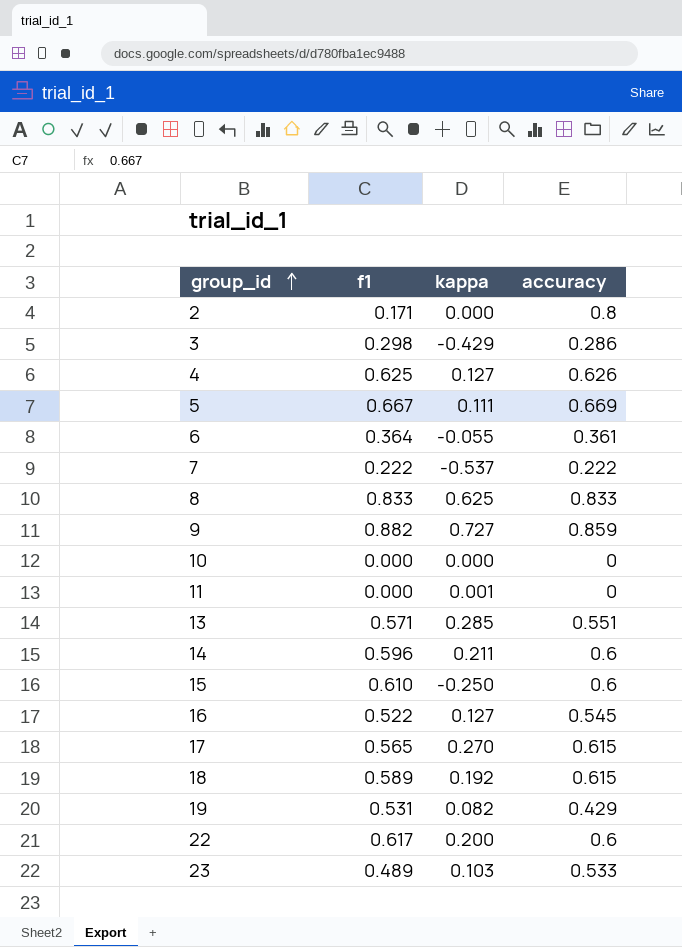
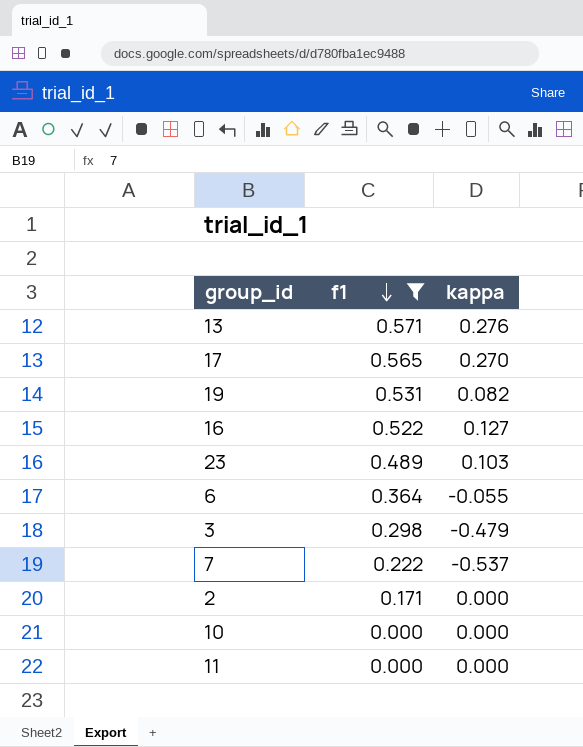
filter: none -> f1 <= 0.571
row order: group_id ascending -> f1 descending
column accuracy | position: 4 -> none
13 | kappa: 0.285 -> 0.276
3 | kappa: -0.429 -> -0.479
11 | kappa: 0.001 -> 0.000

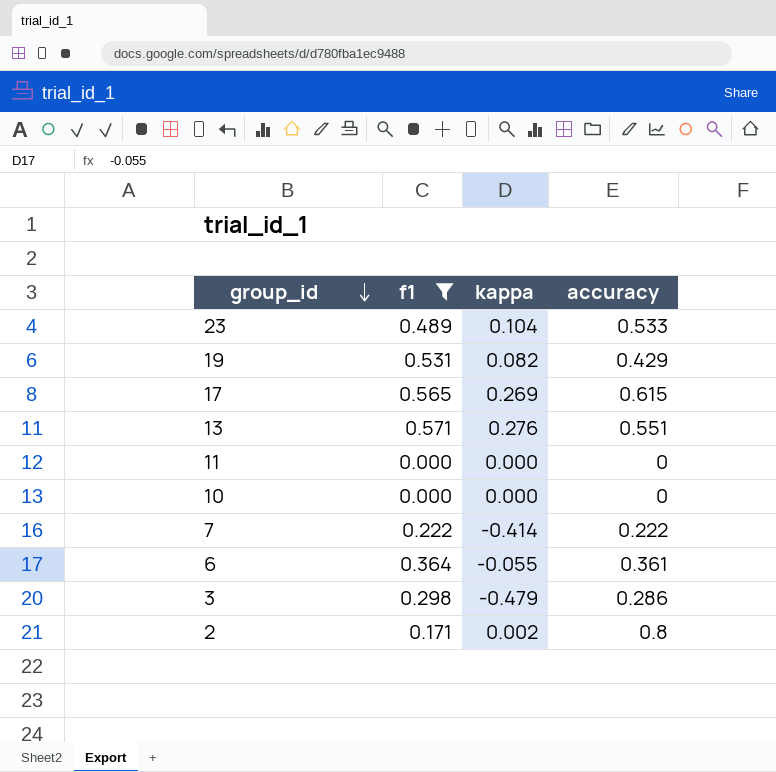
row order: f1 descending -> group_id descending
column accuracy | position: none -> 4
row 16: 0.522 | 0.127 -> none
23 | kappa: 0.103 -> 0.104
17 | kappa: 0.270 -> 0.269
7 | kappa: -0.537 -> -0.414
2 | kappa: 0.000 -> 0.002

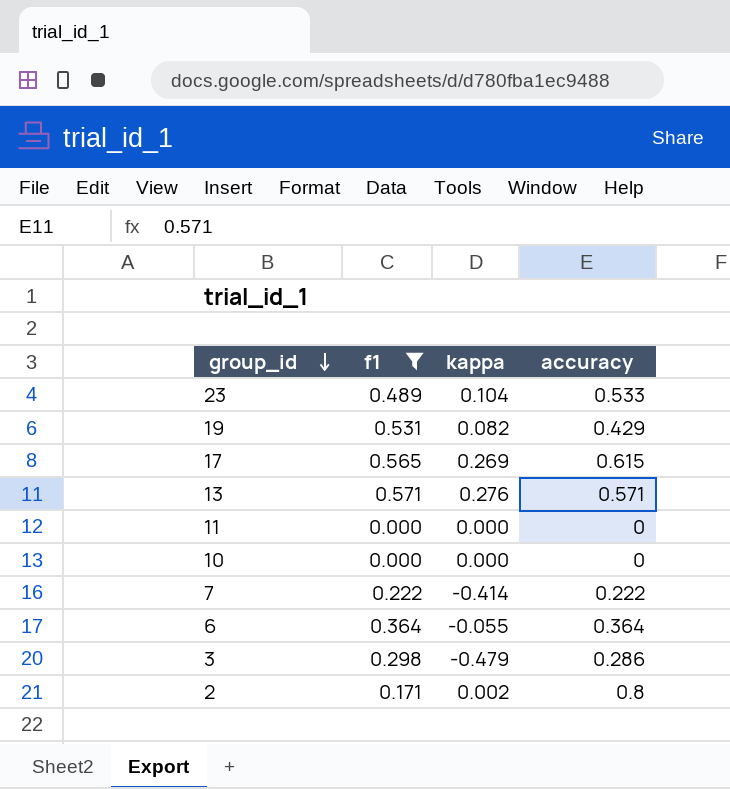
13 | accuracy: 0.551 -> 0.571
6 | accuracy: 0.361 -> 0.364

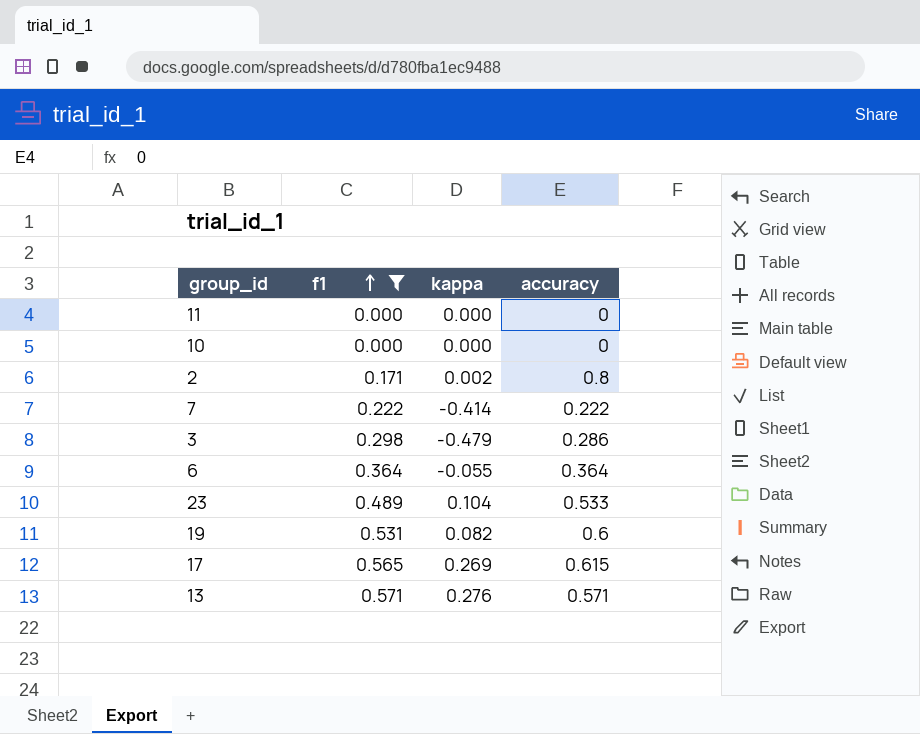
row order: group_id descending -> f1 ascending
19 | accuracy: 0.429 -> 0.6

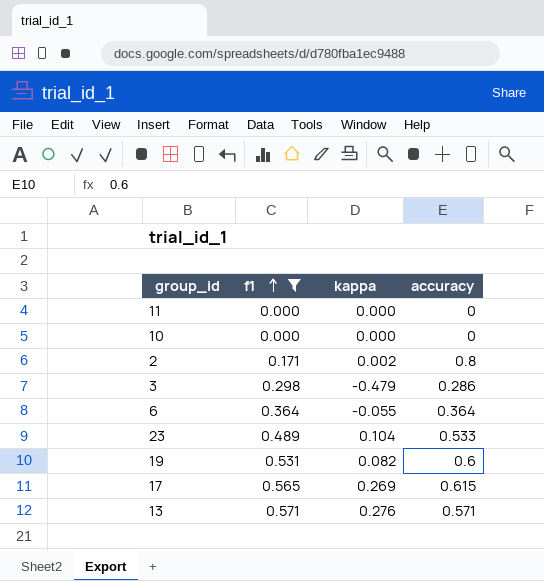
row 7: 0.222 | -0.414 | 0.222 -> none

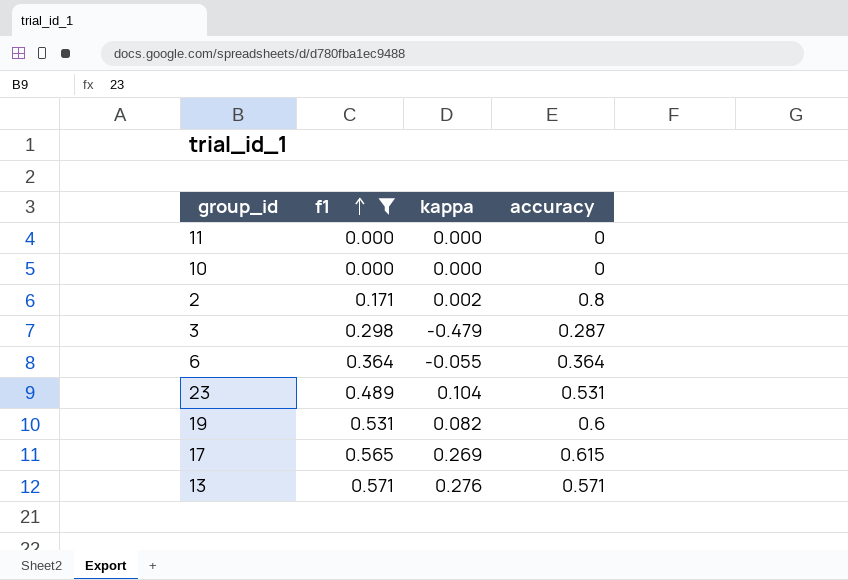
3 | accuracy: 0.286 -> 0.287
23 | accuracy: 0.533 -> 0.531

